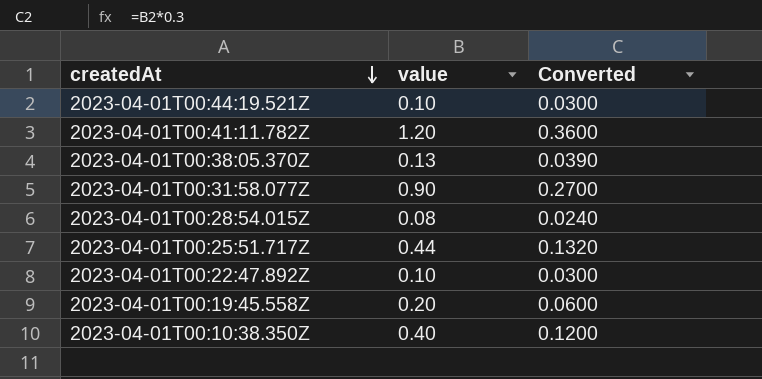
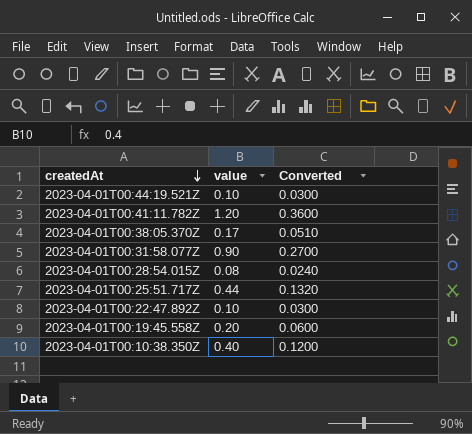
2023-04-01T00:38:05.370Z | value: 0.13 -> 0.17
2023-04-01T00:38:05.370Z | Converted: 0.0390 -> 0.0510

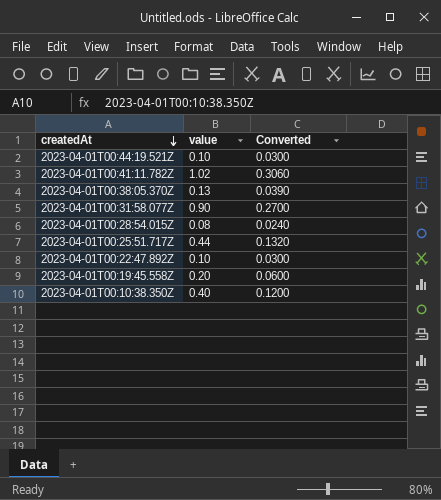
2023-04-01T00:41:11.782Z | value: 1.20 -> 1.02
2023-04-01T00:41:11.782Z | Converted: 0.3600 -> 0.3060
2023-04-01T00:38:05.370Z | value: 0.17 -> 0.13
2023-04-01T00:38:05.370Z | Converted: 0.0510 -> 0.0390

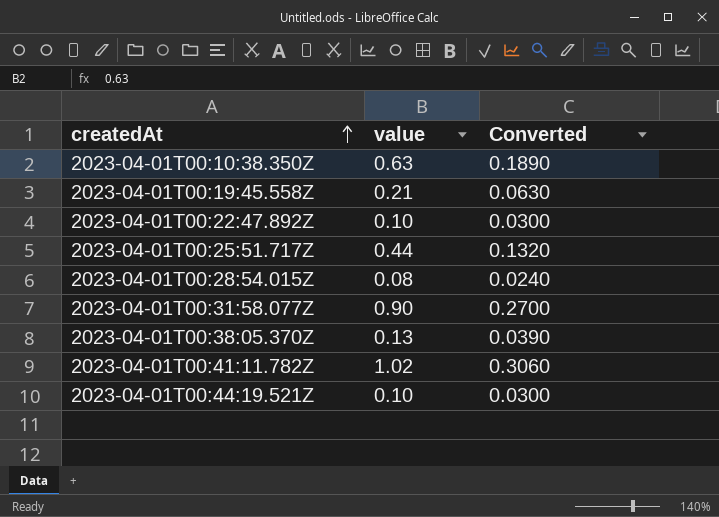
row order: createdAt descending -> createdAt ascending
2023-04-01T00:10:38.350Z | value: 0.40 -> 0.63
2023-04-01T00:10:38.350Z | Converted: 0.1200 -> 0.1890
2023-04-01T00:19:45.558Z | value: 0.20 -> 0.21
2023-04-01T00:19:45.558Z | Converted: 0.0600 -> 0.0630

